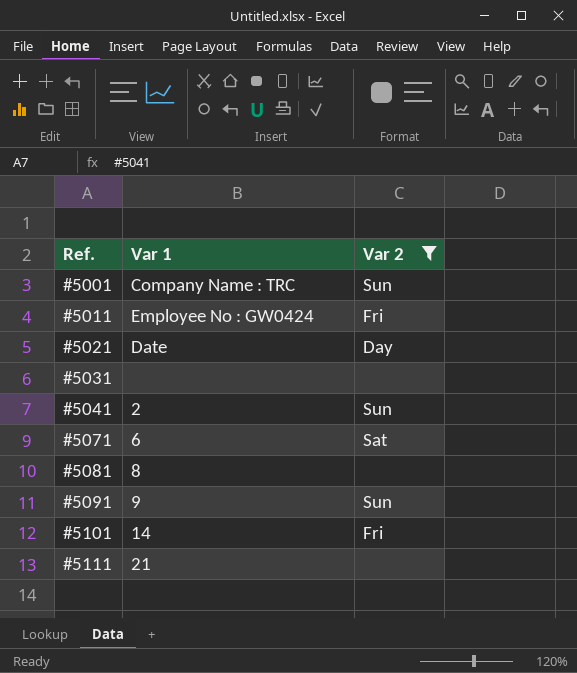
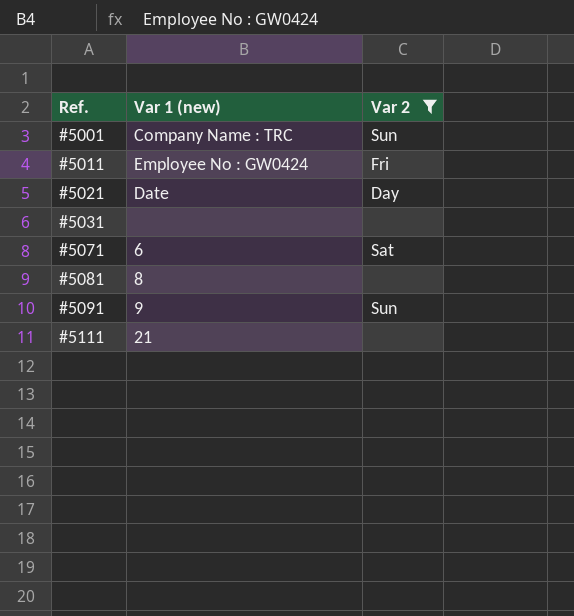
column name: Var 1 -> Var 1 (new)
row #5041: 2 | Sun -> none
row #5101: 14 | Fri -> none

